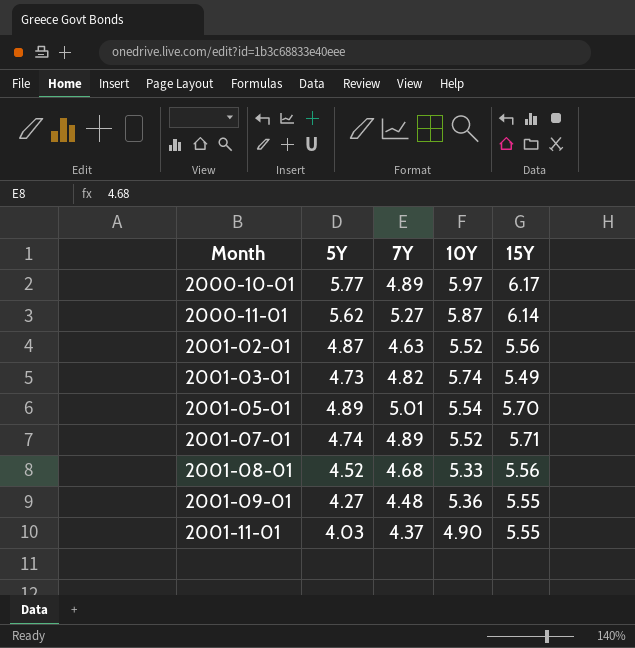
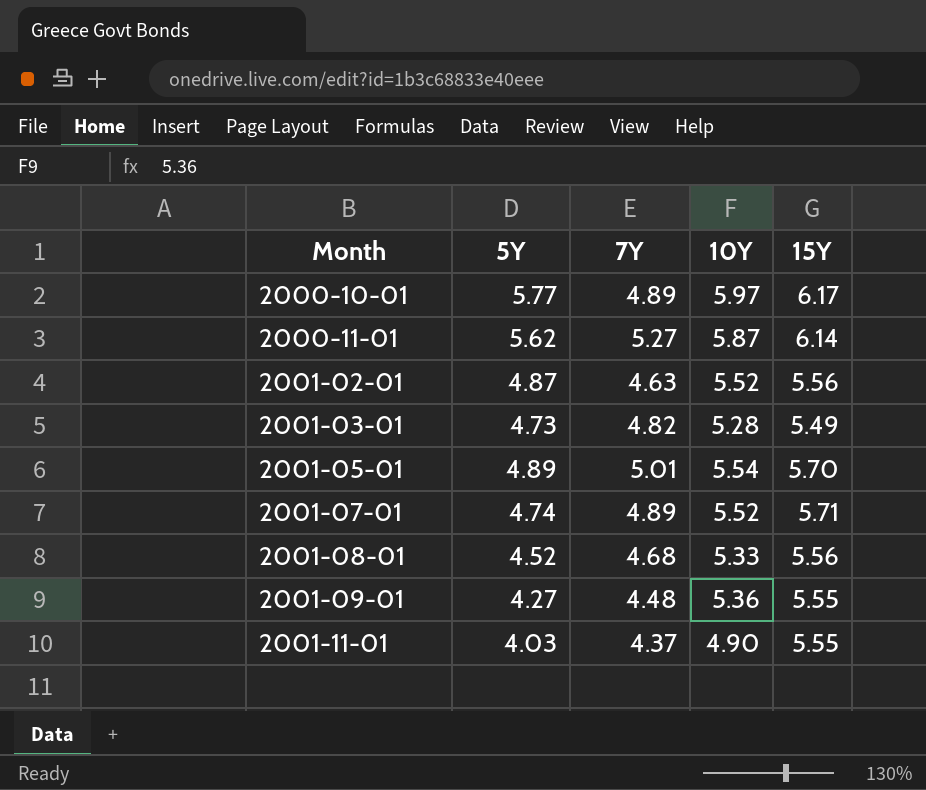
2001-03-01 | 10Y: 5.74 -> 5.28

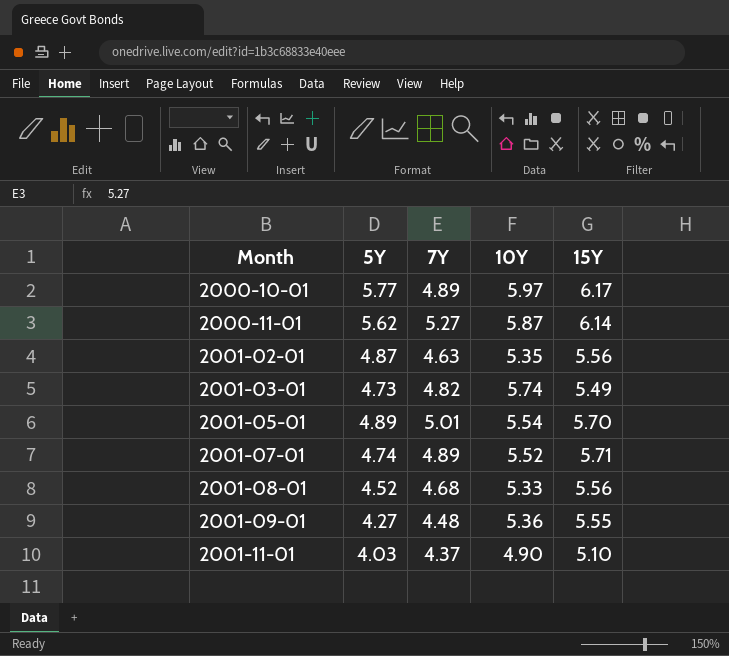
2001-02-01 | 10Y: 5.52 -> 5.35
2001-03-01 | 10Y: 5.28 -> 5.74
2001-11-01 | 15Y: 5.55 -> 5.10

